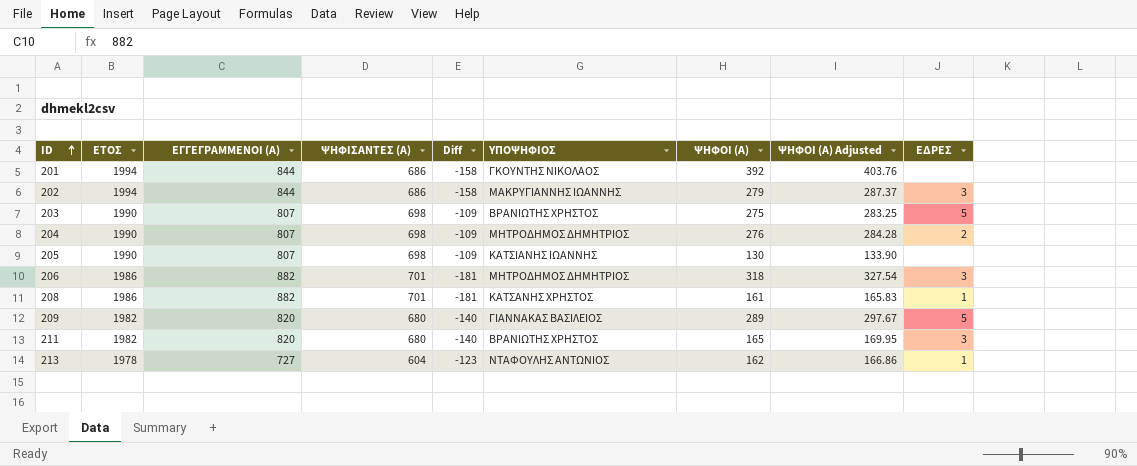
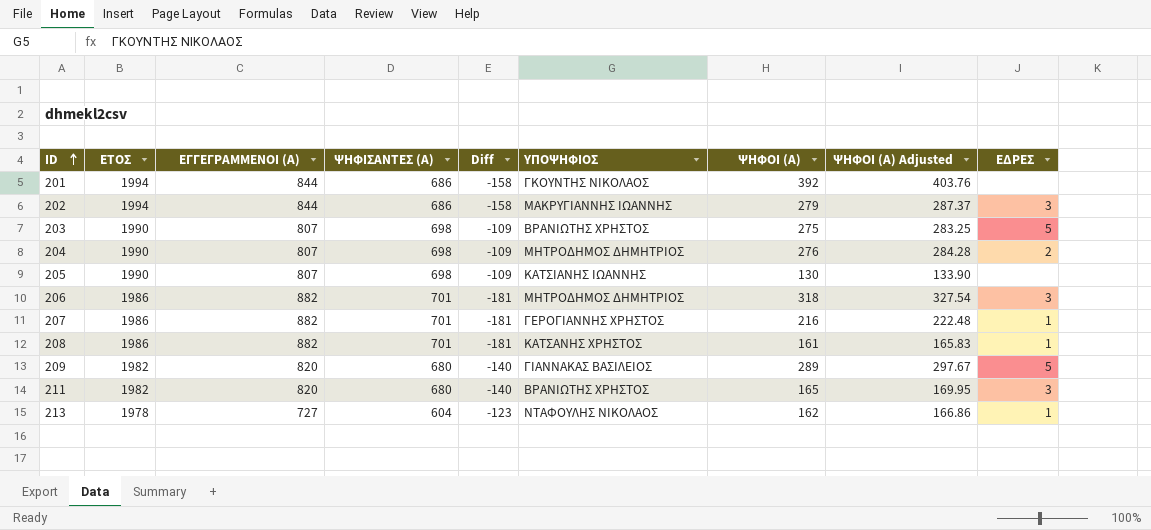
row 207: none -> 1986 | 882 | 701 | -181 | ΓΕΡΟΓΙΑΝΝΗΣ ΧΡΗΣΤΟΣ | 216 | 222.48 | 1
213 | ΥΠΟΨΗΦΙΟΣ: ΝΤΑΦΟΥΛΗΣ ΑΝΤΩΝΙΟΣ -> ΝΤΑΦΟΥΛΗΣ ΝΙΚΟΛΑΟΣ

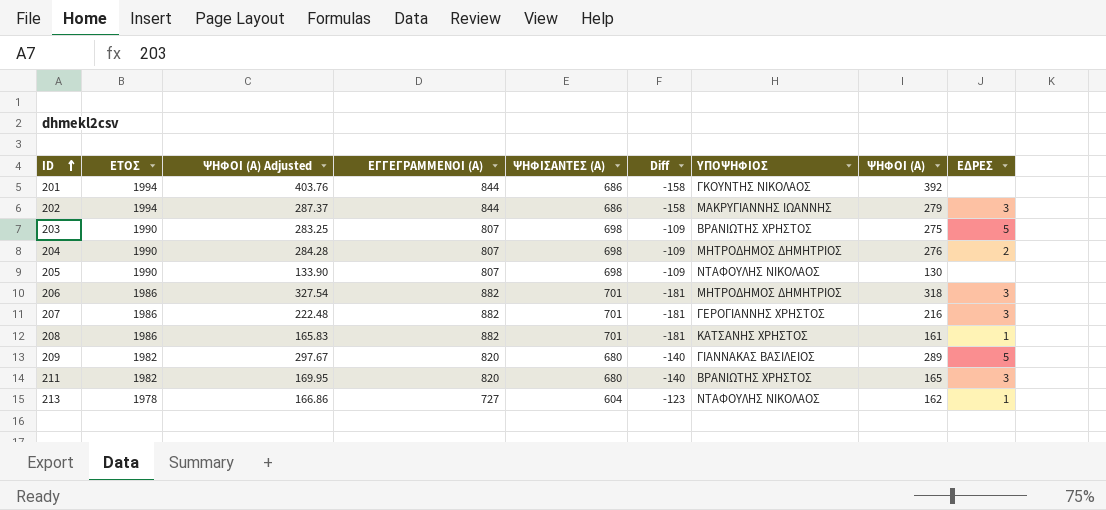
column ΨΗΦΟΙ (Α) Adjusted | position: 8 -> 3
205 | ΥΠΟΨΗΦΙΟΣ: ΚΑΤΣΙΑΝΗΣ ΙΩΑΝΝΗΣ -> ΝΤΑΦΟΥΛΗΣ ΝΙΚΟΛΑΟΣ
207 | ΕΔΡΕΣ: 1 -> 3

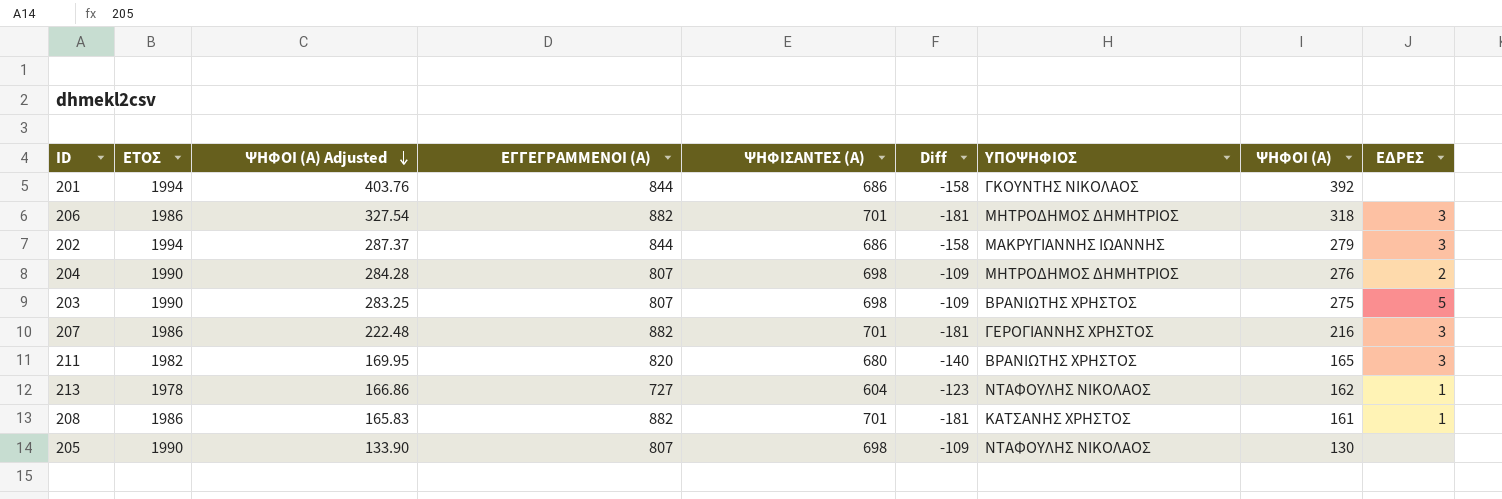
row order: ID ascending -> ΨΗΦΟΙ (Α) Adjusted descending
row 209: 1982 | 297.67 | 820 | 680 | -140 | ΓΙΑΝΝΑΚΑΣ ΒΑΣΙΛΕΙΟΣ | 289 | 5 -> none

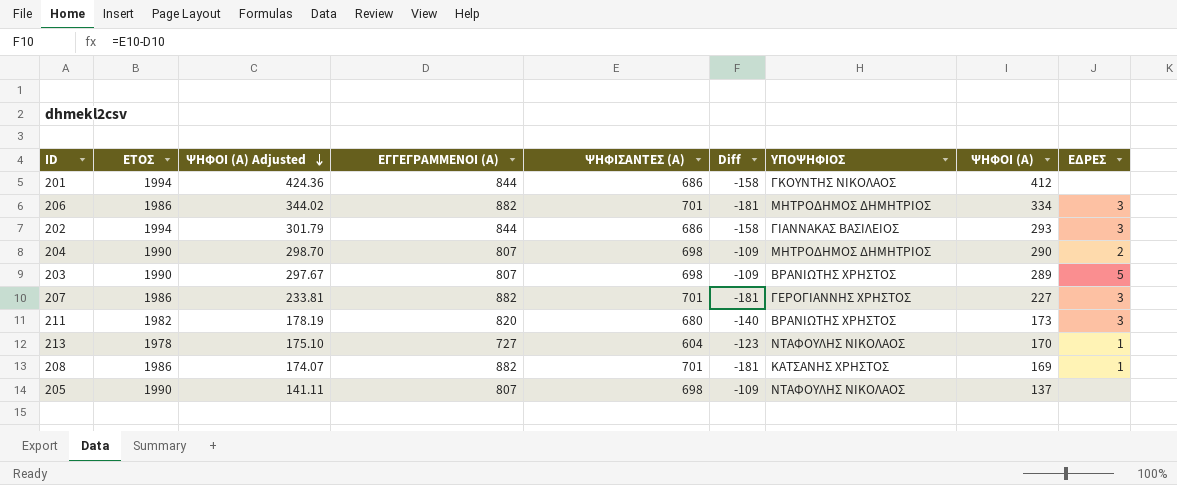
201 | ΨΗΦΟΙ (Α) Adjusted: 403.76 -> 424.36
201 | ΨΗΦΟΙ (Α): 392 -> 412
206 | ΨΗΦΟΙ (Α) Adjusted: 327.54 -> 344.02
206 | ΨΗΦΟΙ (Α): 318 -> 334
202 | ΨΗΦΟΙ (Α) Adjusted: 287.37 -> 301.79
202 | ΥΠΟΨΗΦΙΟΣ: ΜΑΚΡΥΓΙΑΝΝΗΣ ΙΩΑΝΝΗΣ -> ΓΙΑΝΝΑΚΑΣ ΒΑΣΙΛΕΙΟΣ
202 | ΨΗΦΟΙ (Α): 279 -> 293
204 | ΨΗΦΟΙ (Α) Adjusted: 284.28 -> 298.70
204 | ΨΗΦΟΙ (Α): 276 -> 290
203 | ΨΗΦΟΙ (Α) Adjusted: 283.25 -> 297.67
203 | ΨΗΦΟΙ (Α): 275 -> 289
207 | ΨΗΦΟΙ (Α) Adjusted: 222.48 -> 233.81
207 | ΨΗΦΟΙ (Α): 216 -> 227
211 | ΨΗΦΟΙ (Α) Adjusted: 169.95 -> 178.19
211 | ΨΗΦΟΙ (Α): 165 -> 173
213 | ΨΗΦΟΙ (Α) Adjusted: 166.86 -> 175.10
213 | ΨΗΦΟΙ (Α): 162 -> 170
208 | ΨΗΦΟΙ (Α) Adjusted: 165.83 -> 174.07
208 | ΨΗΦΟΙ (Α): 161 -> 169
205 | ΨΗΦΟΙ (Α) Adjusted: 133.90 -> 141.11
205 | ΨΗΦΟΙ (Α): 130 -> 137

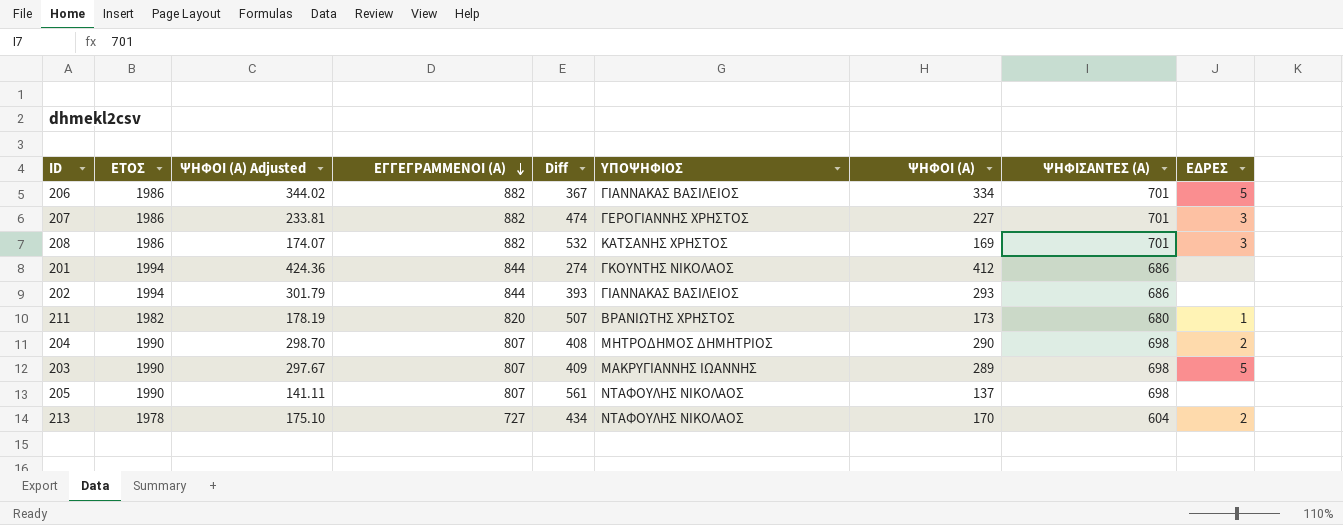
row order: ΨΗΦΟΙ (Α) Adjusted descending -> ΕΓΓΕΓΡΑΜΜΕΝΟΙ (Α) descending
column Diff | formula: [ΨΗΦΙΣΑΝΤΕΣ (Α)] - [ΕΓΓΕΓΡΑΜΜΕΝΟΙ (Α)] -> [ΨΗΦΙΣΑΝΤΕΣ (Α)] - [ΨΗΦΟΙ (Α)]
column ΨΗΦΙΣΑΝΤΕΣ (Α) | position: 5 -> 8
206 | ΥΠΟΨΗΦΙΟΣ: ΜΗΤΡΟΔΗΜΟΣ ΔΗΜΗΤΡΙΟΣ -> ΓΙΑΝΝΑΚΑΣ ΒΑΣΙΛΕΙΟΣ
206 | ΕΔΡΕΣ: 3 -> 5
208 | ΕΔΡΕΣ: 1 -> 3
202 | ΕΔΡΕΣ: 3 -> none
211 | ΕΔΡΕΣ: 3 -> 1
203 | ΥΠΟΨΗΦΙΟΣ: ΒΡΑΝΙΩΤΗΣ ΧΡΗΣΤΟΣ -> ΜΑΚΡΥΓΙΑΝΝΗΣ ΙΩΑΝΝΗΣ
213 | ΕΔΡΕΣ: 1 -> 2

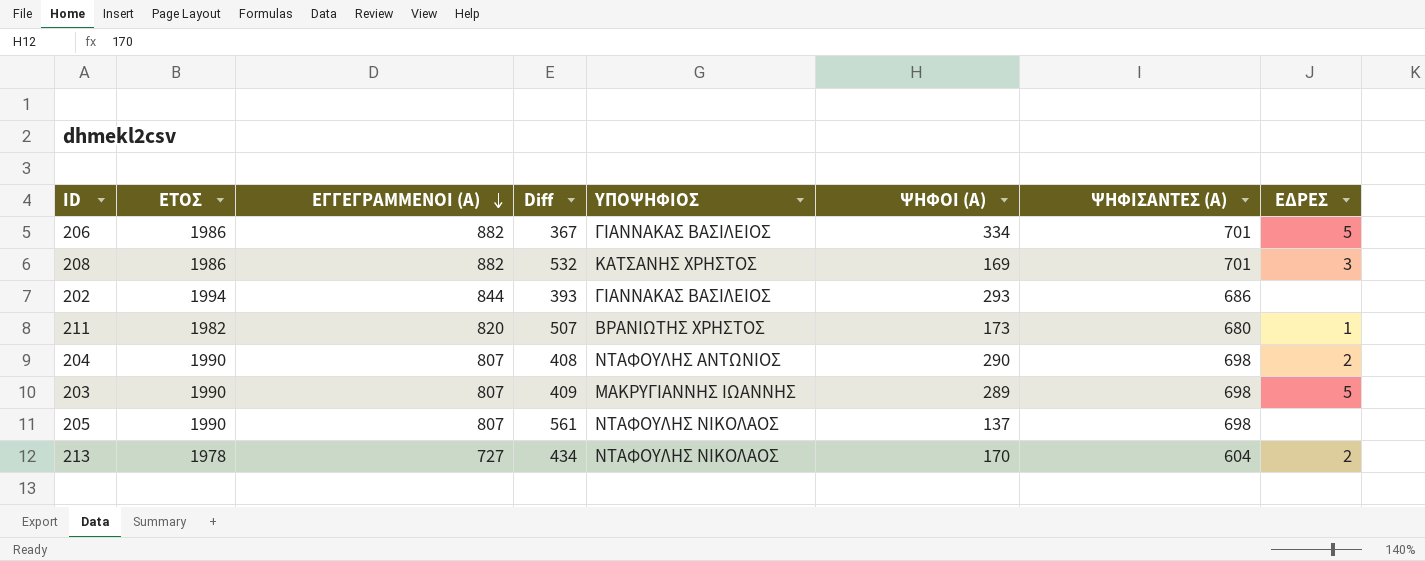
column ΨΗΦΟΙ (Α) Adjusted | formula: [ΨΗΦΟΙ (Α)] * 1.03 -> none
row 207: 1986 | 233.81 | 882 | 474 | ΓΕΡΟΓΙΑΝΝΗΣ ΧΡΗΣΤΟΣ | 227 | 701 | 3 -> none
row 201: 1994 | 424.36 | 844 | 274 | ΓΚΟΥΝΤΗΣ ΝΙΚΟΛΑΟΣ | 412 | 686 | none -> none
204 | ΥΠΟΨΗΦΙΟΣ: ΜΗΤΡΟΔΗΜΟΣ ΔΗΜΗΤΡΙΟΣ -> ΝΤΑΦΟΥΛΗΣ ΑΝΤΩΝΙΟΣ

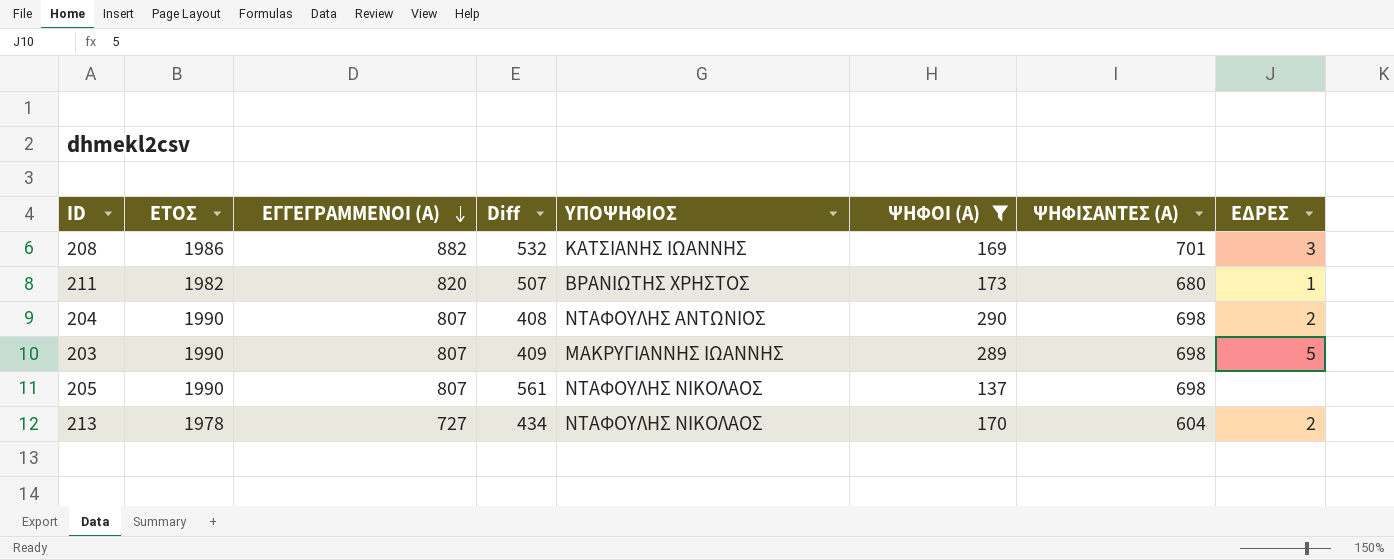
filter: none -> ΨΗΦΟΙ (Α) <= 290
208 | ΥΠΟΨΗΦΙΟΣ: ΚΑΤΣΑΝΗΣ ΧΡΗΣΤΟΣ -> ΚΑΤΣΙΑΝΗΣ ΙΩΑΝΝΗΣ

